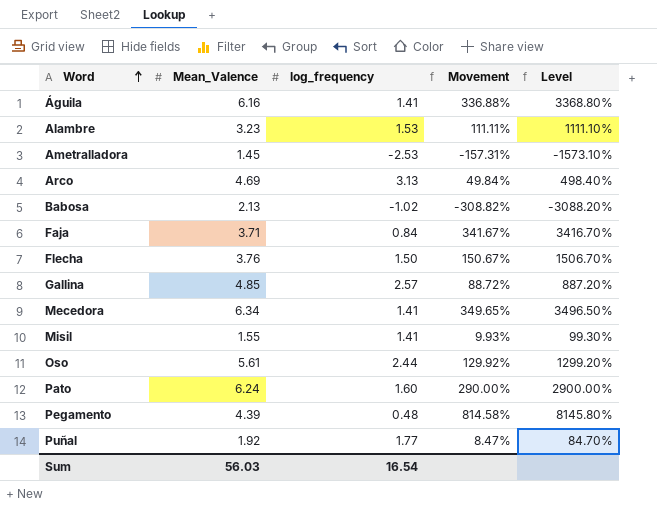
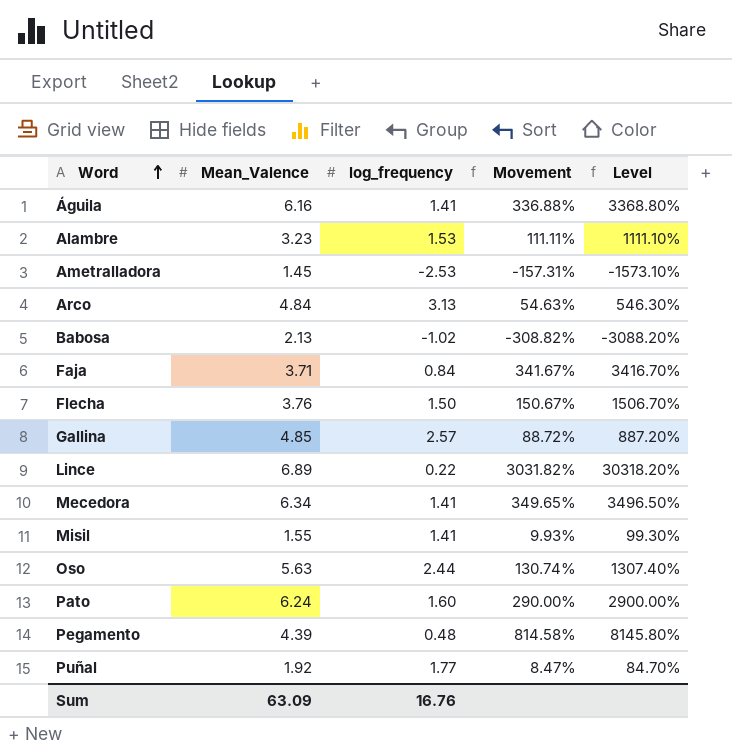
Arco | Mean_Valence: 4.69 -> 4.84
Arco | Movement: 49.84% -> 54.63%
Arco | Level: 498.40% -> 546.30%
row Lince: none -> 6.89 | 0.22 | 3031.82% | 30318.20%
Oso | Mean_Valence: 5.61 -> 5.63
Oso | Movement: 129.92% -> 130.74%
Oso | Level: 1299.20% -> 1307.40%
Sum | Mean_Valence: 56.03 -> 63.09
Sum | log_frequency: 16.54 -> 16.76

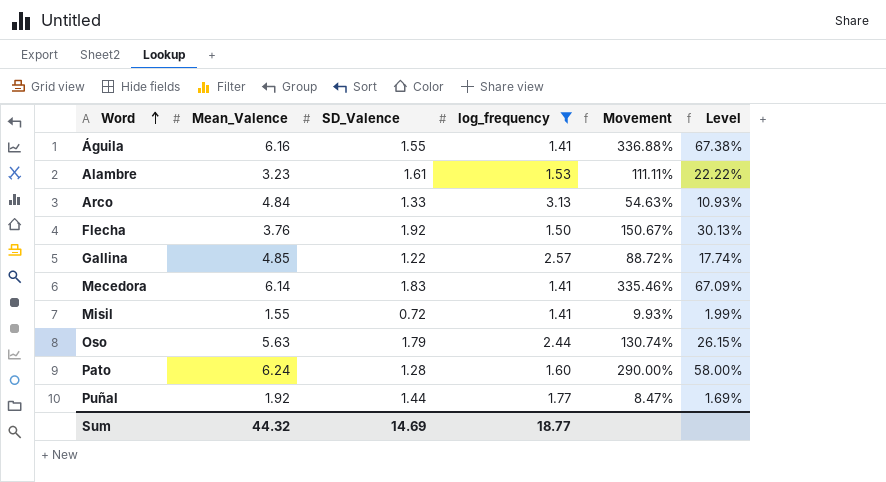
filter: none -> log_frequency >= 1.41
column SD_Valence | position: none -> 3
column Level | formula: [Movement] * 10 -> [Movement] * 0.2
Mecedora | Mean_Valence: 6.34 -> 6.14
Mecedora | Movement: 349.65% -> 335.46%
Sum | Mean_Valence: 63.09 -> 44.32
Sum | log_frequency: 16.76 -> 18.77

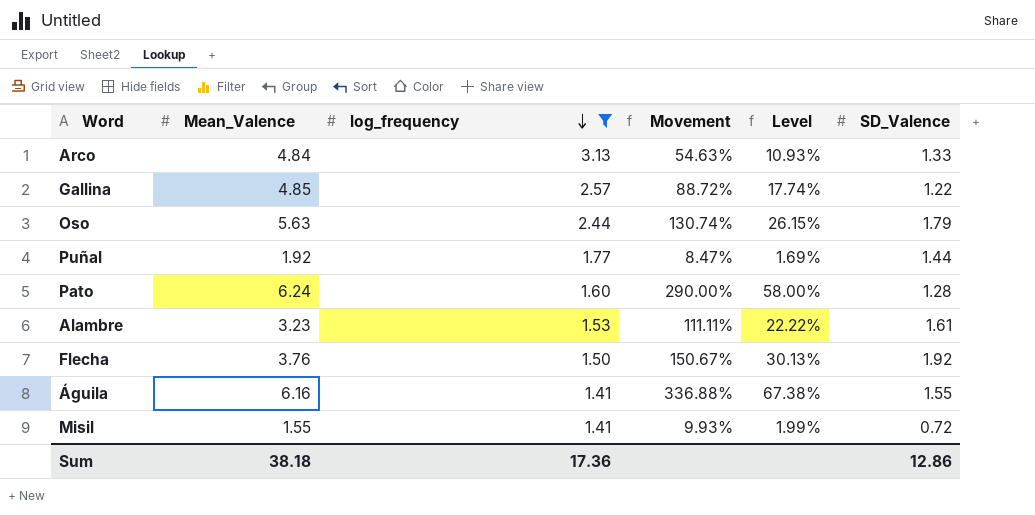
row order: Word ascending -> log_frequency descending
column SD_Valence | position: 3 -> 6
row Mecedora: 6.14 | 1.83 | 1.41 | 335.46% | 67.09% -> none
Sum | Mean_Valence: 44.32 -> 38.18
Sum | log_frequency: 18.77 -> 17.36
Sum | SD_Valence: 14.69 -> 12.86

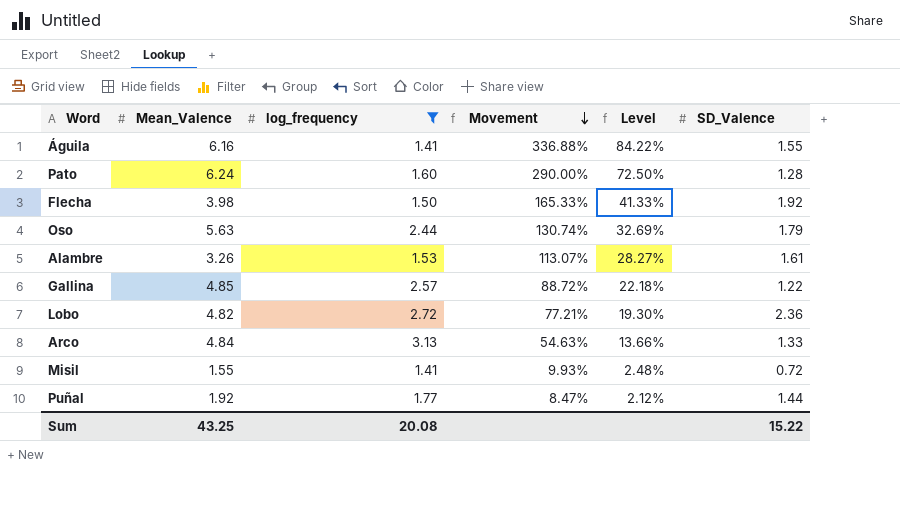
row order: log_frequency descending -> Movement descending
column Level | formula: [Movement] * 0.2 -> [Movement] * 0.25
Flecha | Mean_Valence: 3.76 -> 3.98
Flecha | Movement: 150.67% -> 165.33%
Alambre | Mean_Valence: 3.23 -> 3.26
Alambre | Movement: 111.11% -> 113.07%
row Lobo: none -> 4.82 | 2.72 | 77.21% | 19.30% | 2.36
Sum | Mean_Valence: 38.18 -> 43.25
Sum | log_frequency: 17.36 -> 20.08
Sum | SD_Valence: 12.86 -> 15.22

